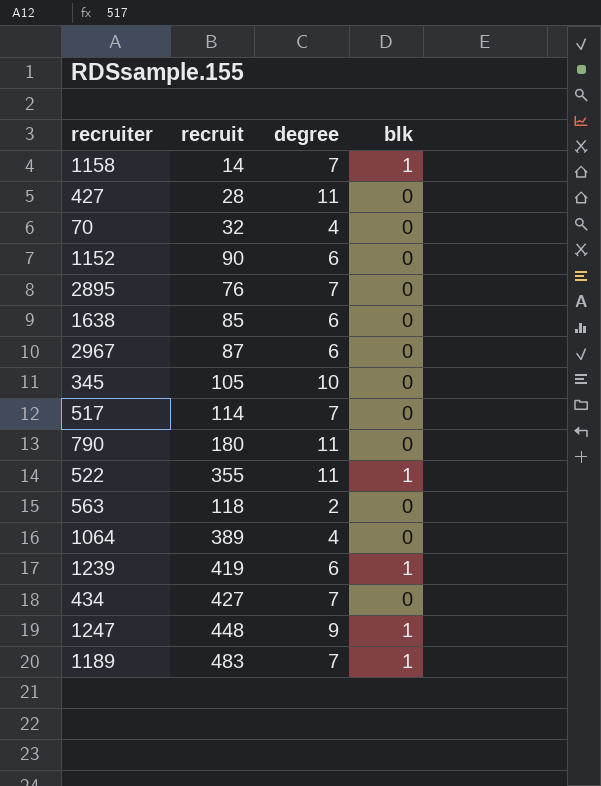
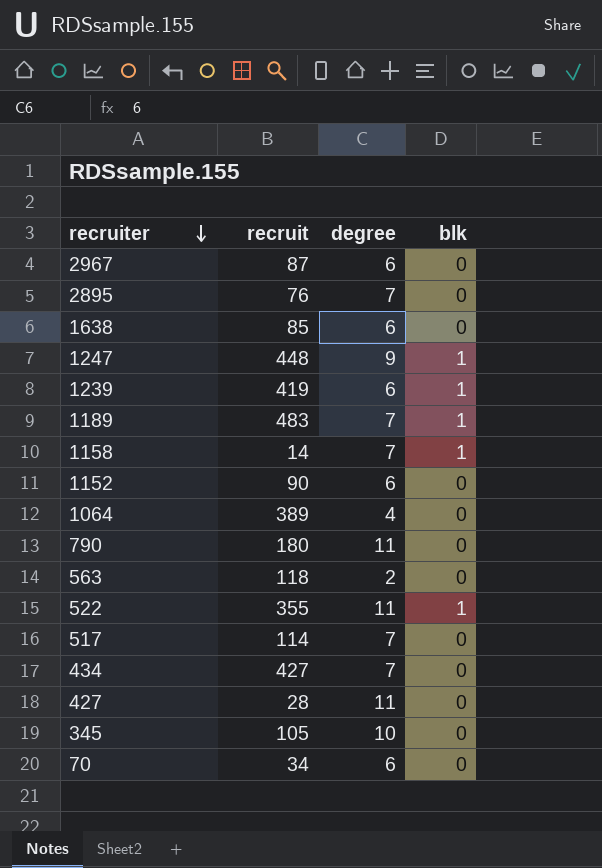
row order: none -> recruiter descending
70 | recruit: 32 -> 34
70 | degree: 4 -> 6

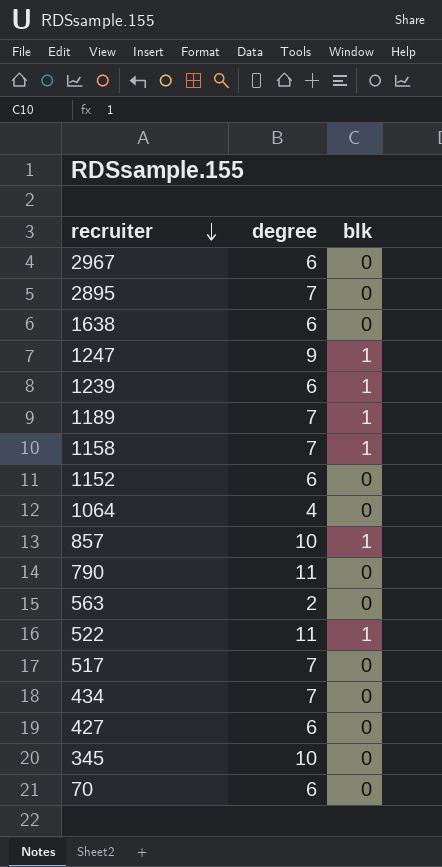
column recruit | position: 2 -> none
row 857: none -> 10 | 1
427 | degree: 11 -> 6

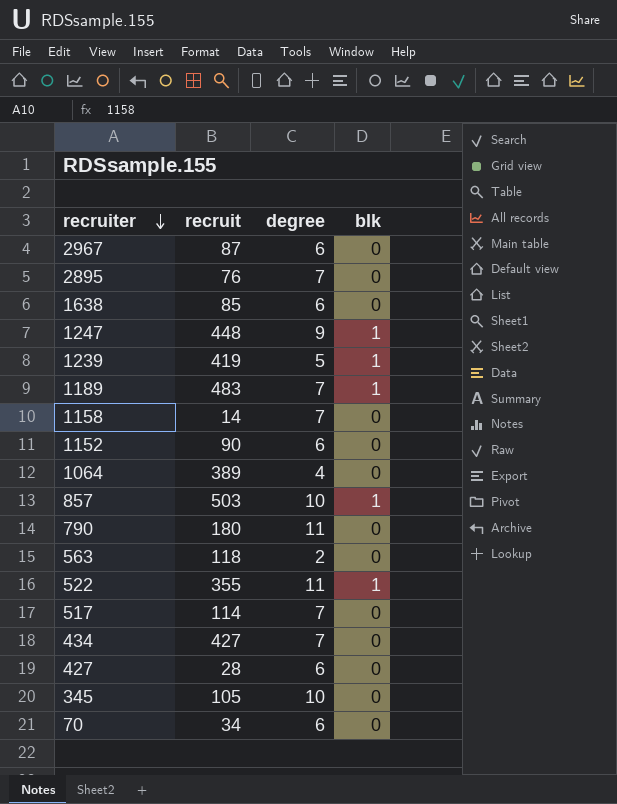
column recruit | position: none -> 2
1239 | degree: 6 -> 5
1158 | blk: 1 -> 0

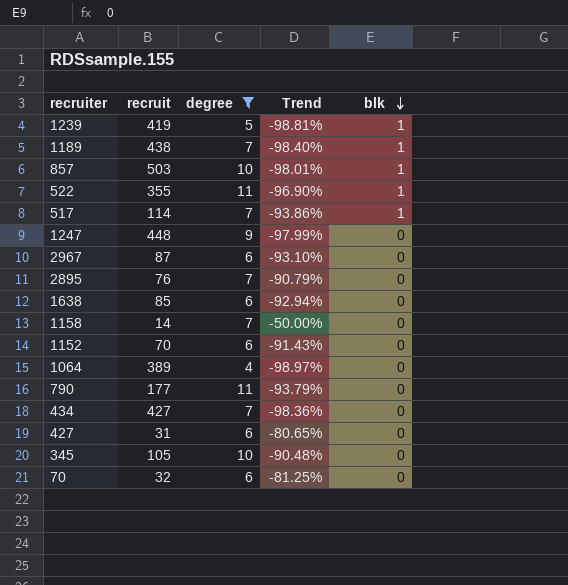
filter: none -> degree != 2
row order: recruiter descending -> blk descending
column Trend | formula: none -> ([degree] - [recruit]) / [recruit]
1189 | recruit: 483 -> 438
517 | blk: 0 -> 1
1247 | blk: 1 -> 0
1152 | recruit: 90 -> 70
790 | recruit: 180 -> 177
427 | recruit: 28 -> 31
70 | recruit: 34 -> 32

